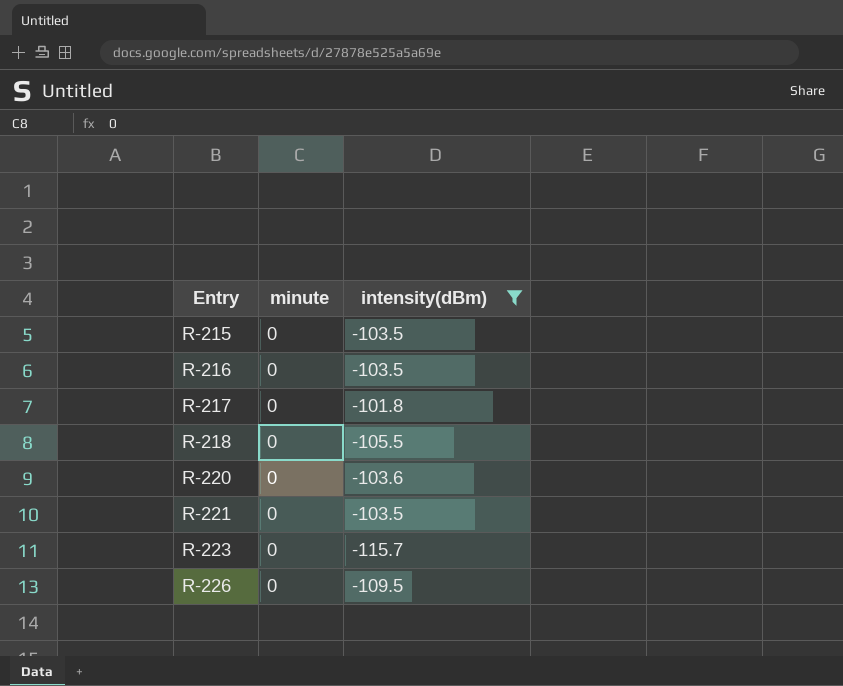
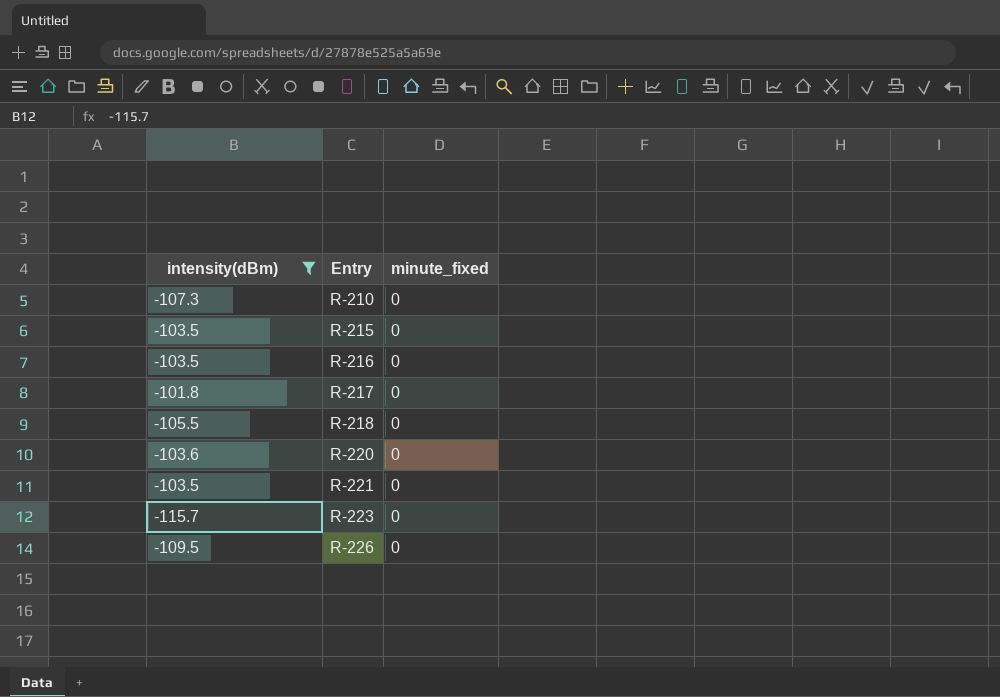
column intensity(dBm) | position: 3 -> 1
column name: minute -> minute_fixed
row R-210: none -> -107.3 | 0

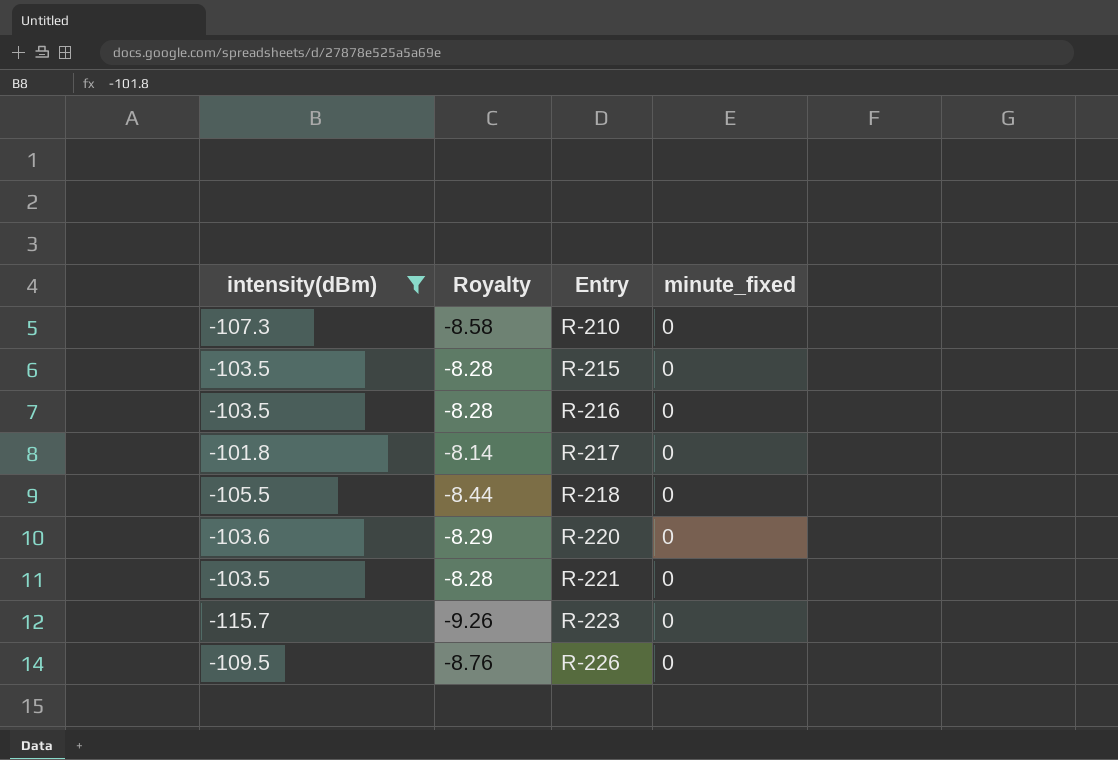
column Royalty | formula: none -> [intensity(dBm)] * 0.08

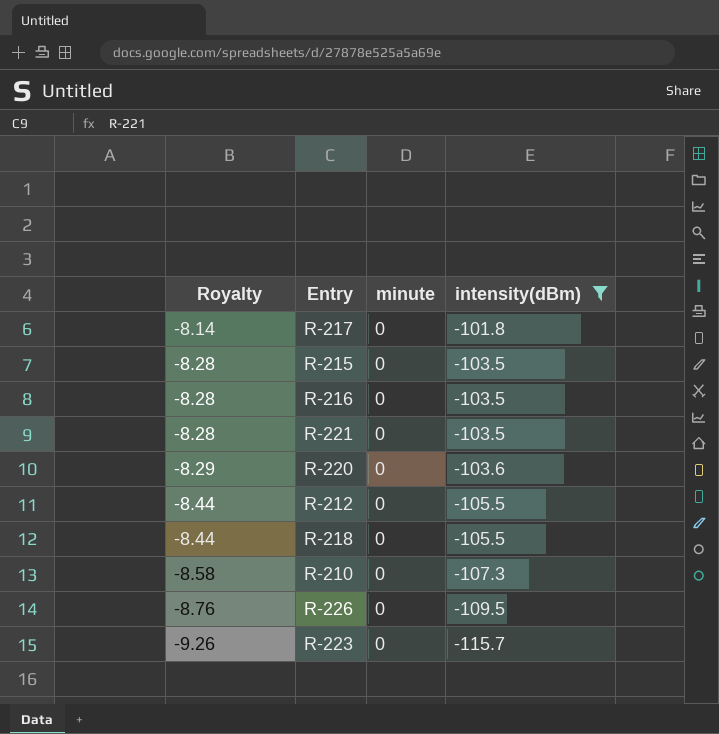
row order: Entry ascending -> Royalty descending
column name: minute_fixed -> minute
column intensity(dBm) | position: 1 -> 4
row R-212: none -> -8.44 | 0 | -105.5

